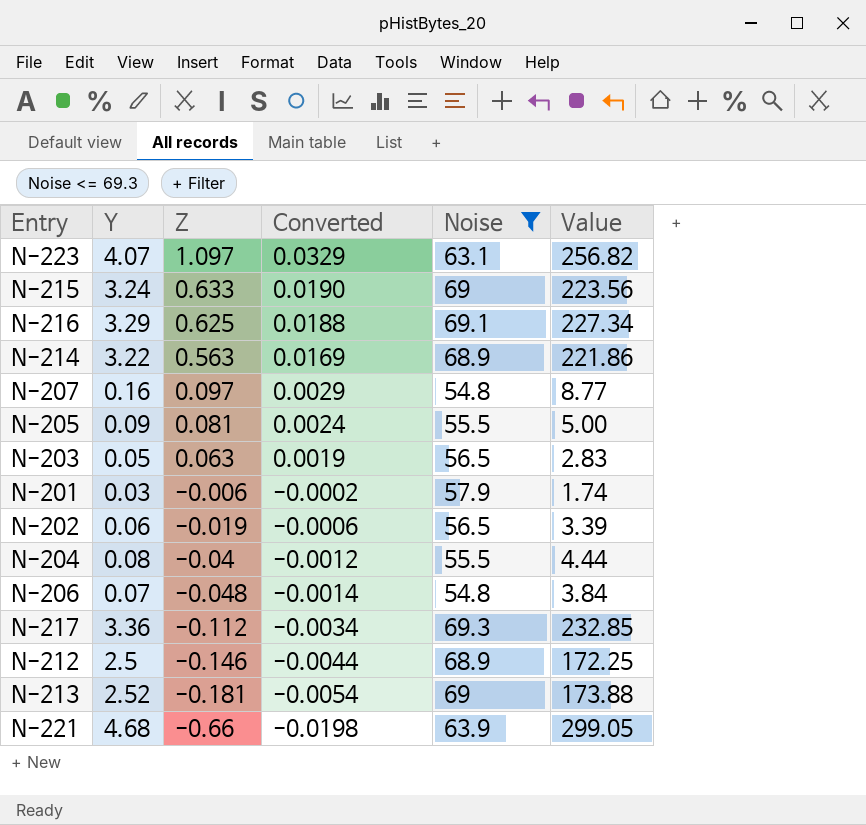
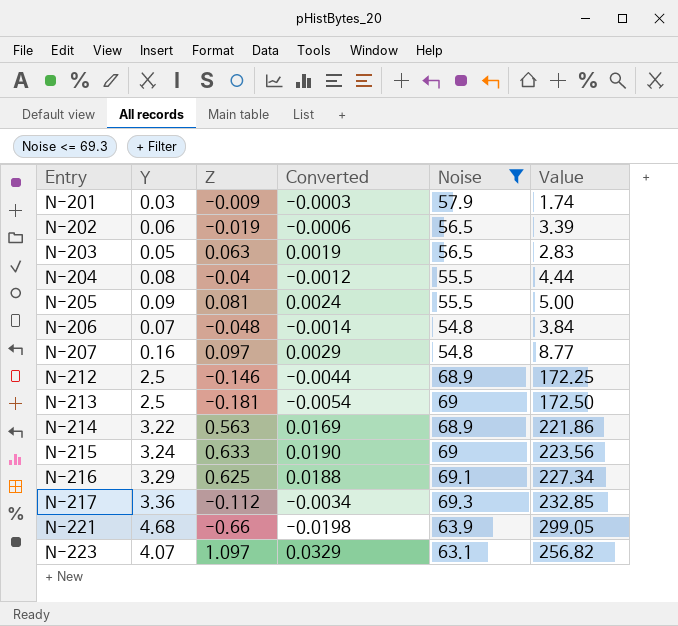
row order: Z descending -> Entry ascending
N-201 | Z: -0.006 -> -0.009
N-201 | Converted: -0.0002 -> -0.0003
N-213 | Y: 2.52 -> 2.5
N-213 | Value: 173.88 -> 172.50

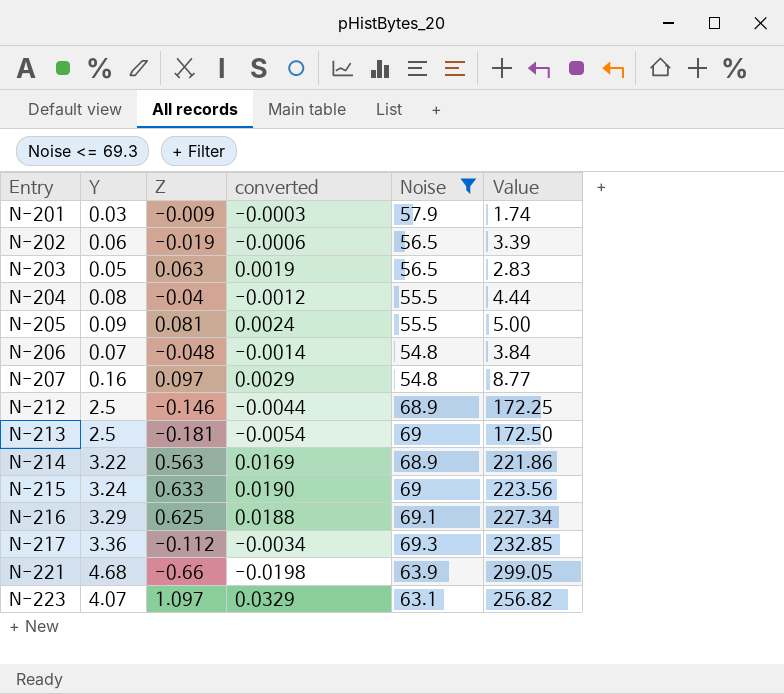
column name: Converted -> converted

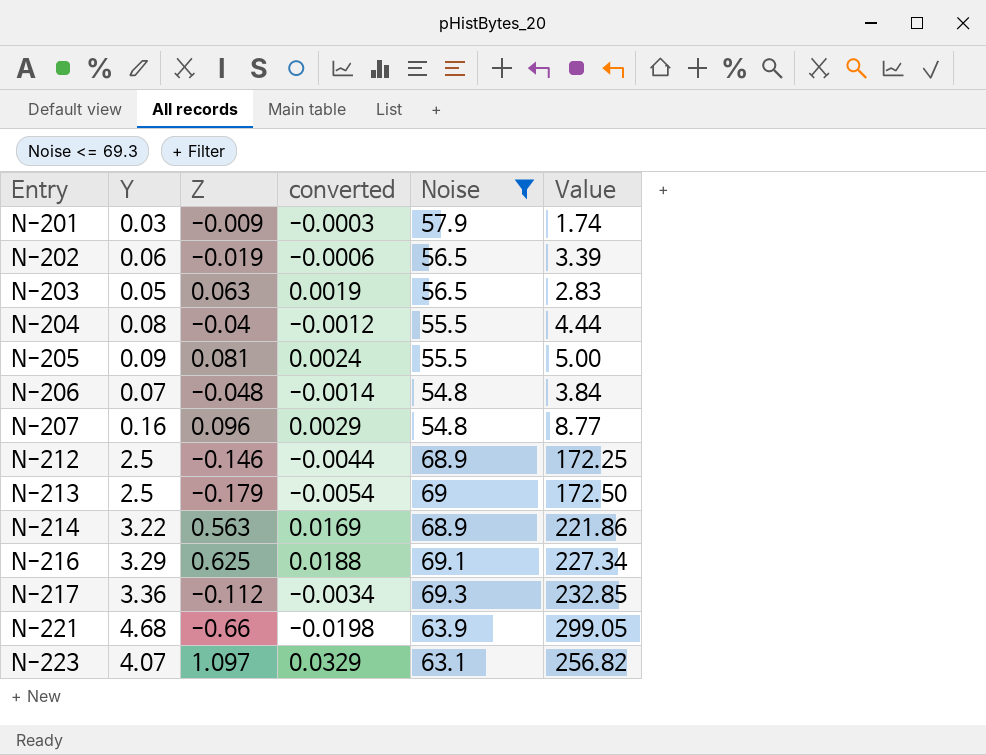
row N-215: 3.24 | 0.633 | 0.0190 | 69 | 223.56 -> none
N-207 | Z: 0.097 -> 0.096
N-213 | Z: -0.181 -> -0.179

